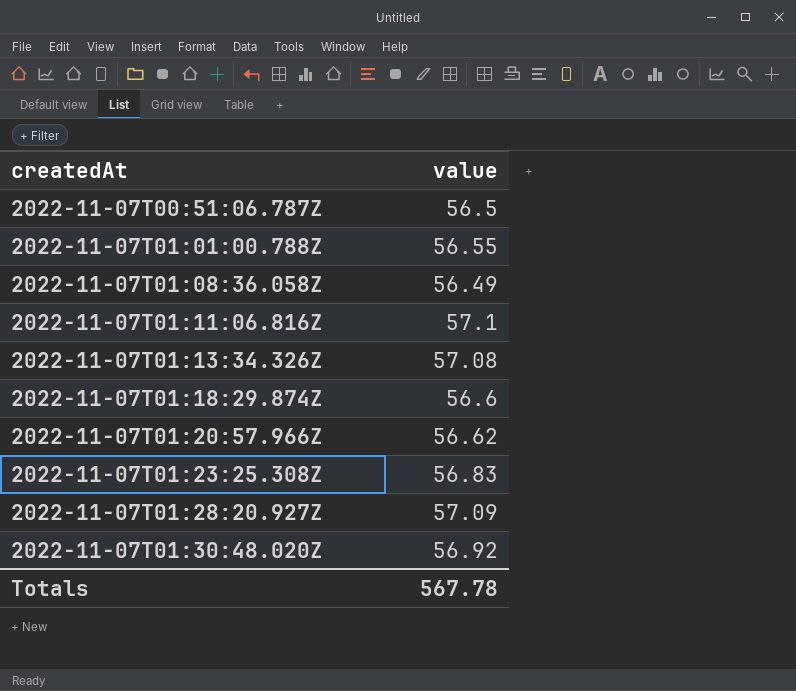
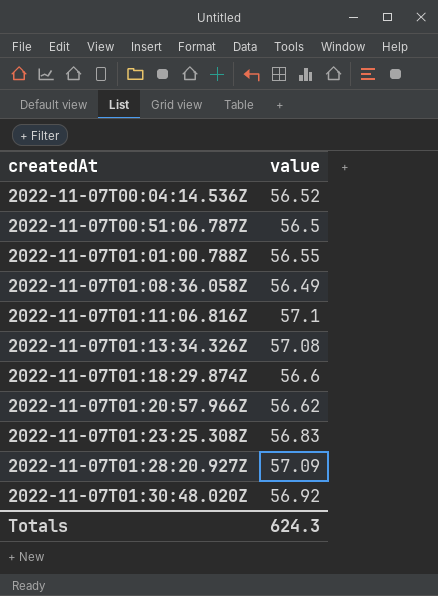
row 2022-11-07T00:04:14.536Z: none -> 56.52
Totals | value: 567.78 -> 624.3

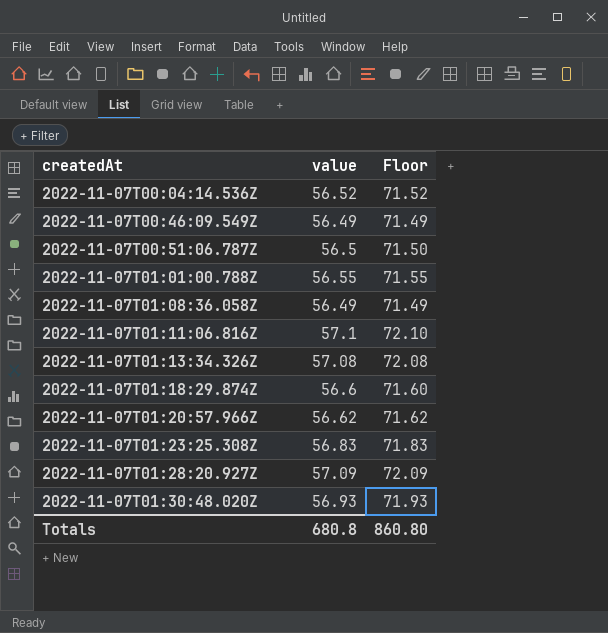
column Floor | formula: none -> [value] + 15
row 2022-11-07T00:46:09.549Z: none -> 56.49 | 71.49
2022-11-07T01:30:48.020Z | value: 56.92 -> 56.93
Totals | value: 624.3 -> 680.8

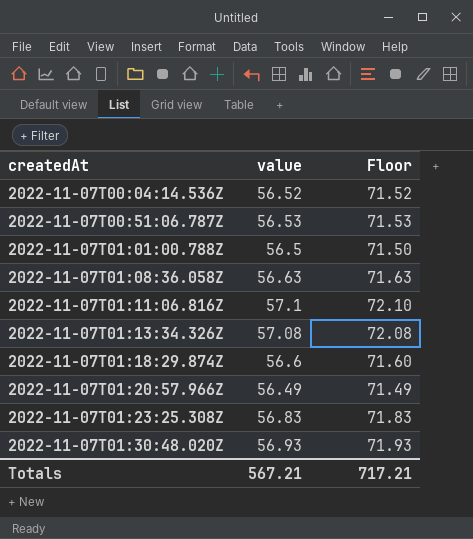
row 2022-11-07T00:46:09.549Z: 56.49 | 71.49 -> none
row 2022-11-07T01:28:20.927Z: 57.09 | 72.09 -> none
2022-11-07T00:51:06.787Z | value: 56.5 -> 56.53
2022-11-07T00:51:06.787Z | Floor: 71.50 -> 71.53
2022-11-07T01:01:00.788Z | value: 56.55 -> 56.5
2022-11-07T01:01:00.788Z | Floor: 71.55 -> 71.50
2022-11-07T01:08:36.058Z | value: 56.49 -> 56.63
2022-11-07T01:08:36.058Z | Floor: 71.49 -> 71.63
2022-11-07T01:20:57.966Z | value: 56.62 -> 56.49
2022-11-07T01:20:57.966Z | Floor: 71.62 -> 71.49
Totals | value: 680.8 -> 567.21
Totals | Floor: 860.80 -> 717.21

